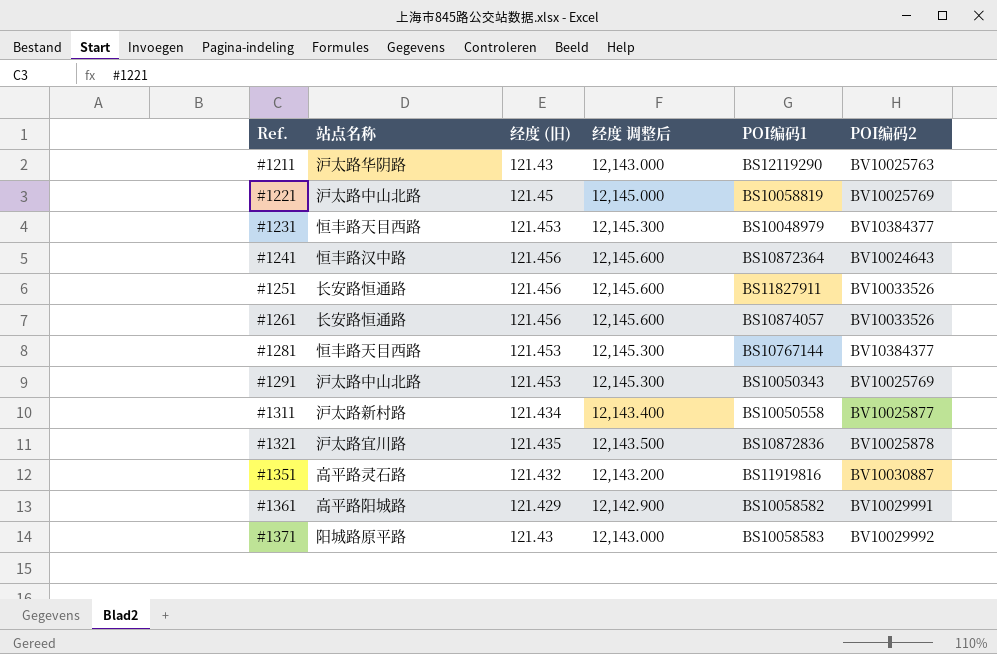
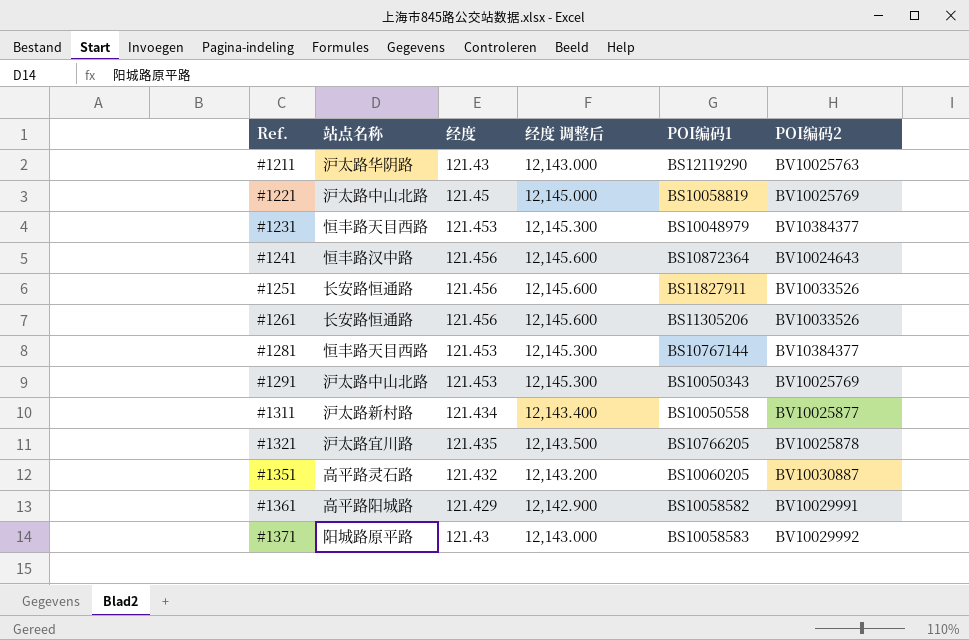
column name: 经度 (旧) -> 经度
#1261 | POI编码1: BS10874057 -> BS11305206
#1321 | POI编码1: BS10872836 -> BS10766205
#1351 | POI编码1: BS11919816 -> BS10060205

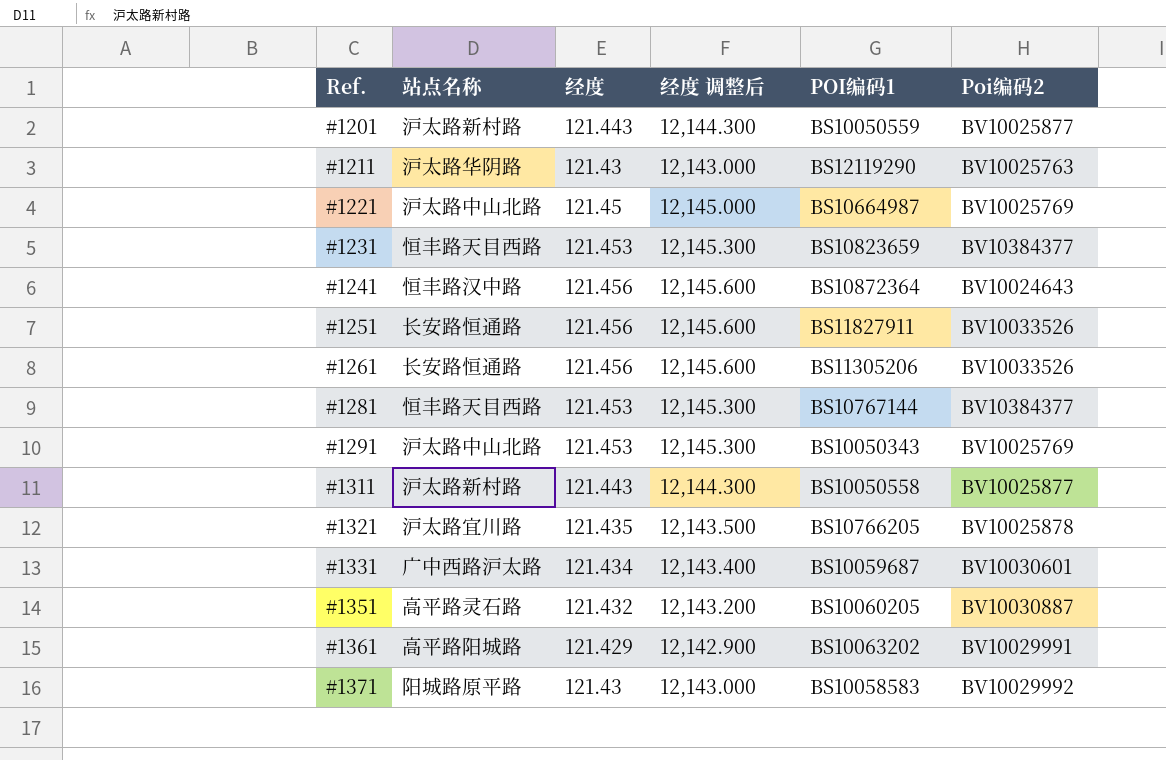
column name: POI编码2 -> Poi编码2
row #1201: none -> 沪太路新村路 | 121.443 | 12,144.300 | BS10050559 | BV10025877
#1221 | POI编码1: BS10058819 -> BS10664987
#1231 | POI编码1: BS10048979 -> BS10823659
#1311 | 经度: 121.434 -> 121.443
#1311 | 经度 调整后: 12,143.400 -> 12,144.300
row #1331: none -> 广中西路沪太路 | 121.434 | 12,143.400 | BS10059687 | BV10030601
#1361 | POI编码1: BS10058582 -> BS10063202

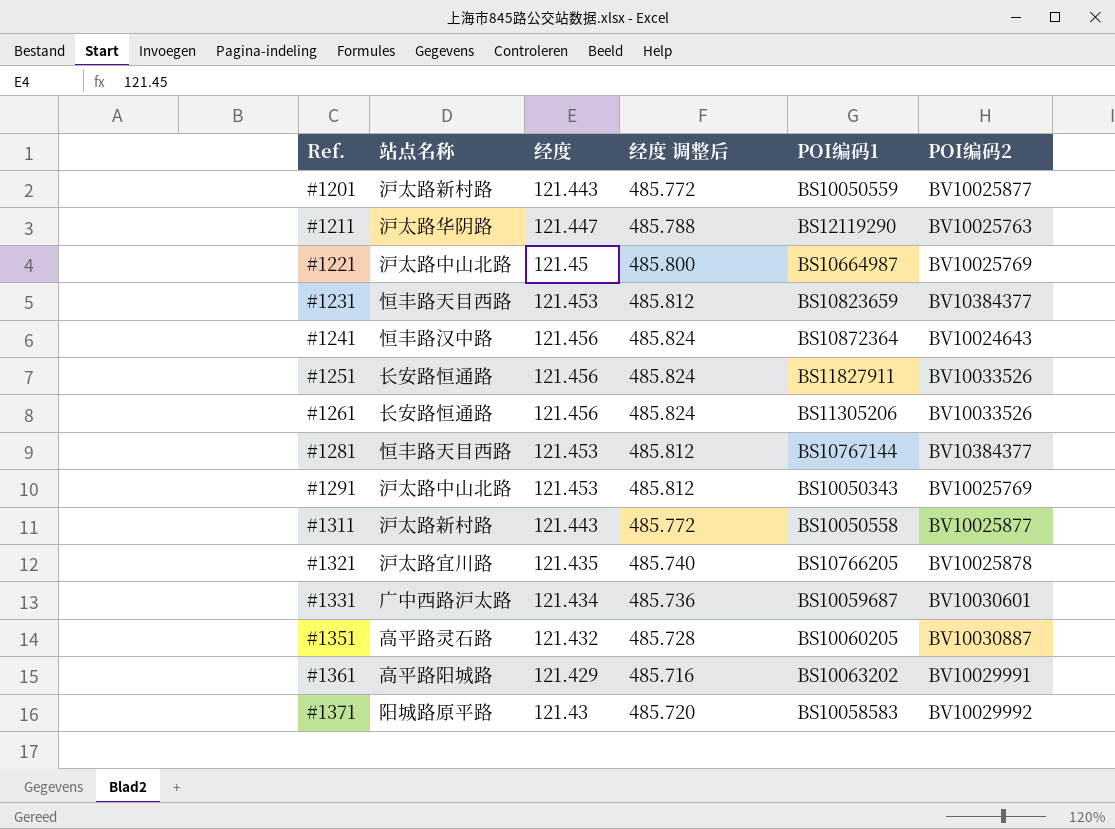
column 经度 调整后 | formula: [经度] * 100 -> [经度] * 4
column name: Poi编码2 -> POI编码2
#1211 | 经度: 121.43 -> 121.447

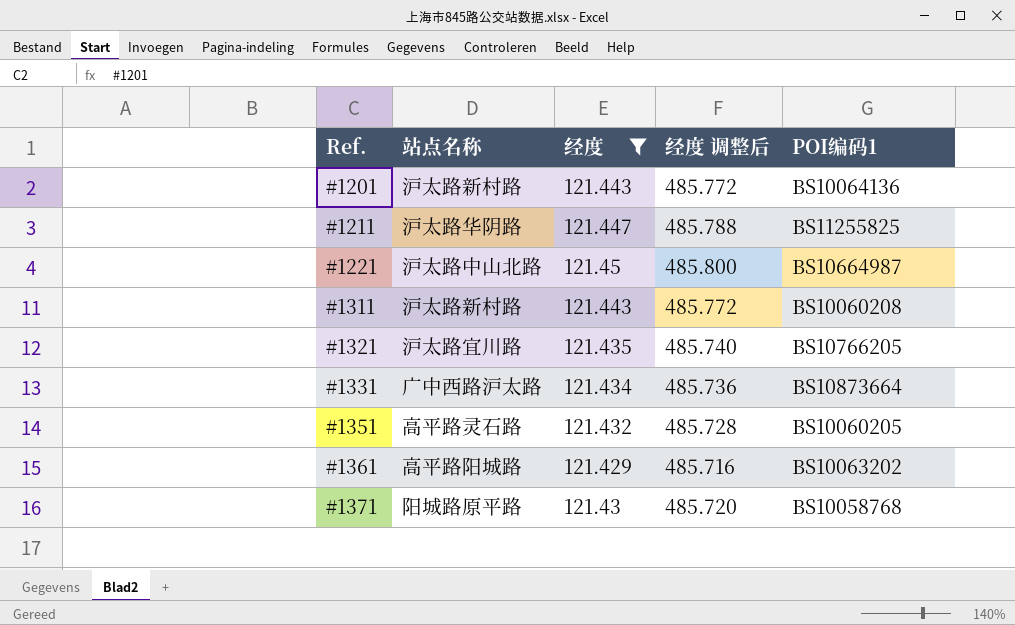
filter: none -> 经度 <= 121.45
column POI编码2 | position: 6 -> none
#1201 | POI编码1: BS10050559 -> BS10064136
#1211 | POI编码1: BS12119290 -> BS11255825
#1311 | POI编码1: BS10050558 -> BS10060208
#1331 | POI编码1: BS10059687 -> BS10873664
#1371 | POI编码1: BS10058583 -> BS10058768

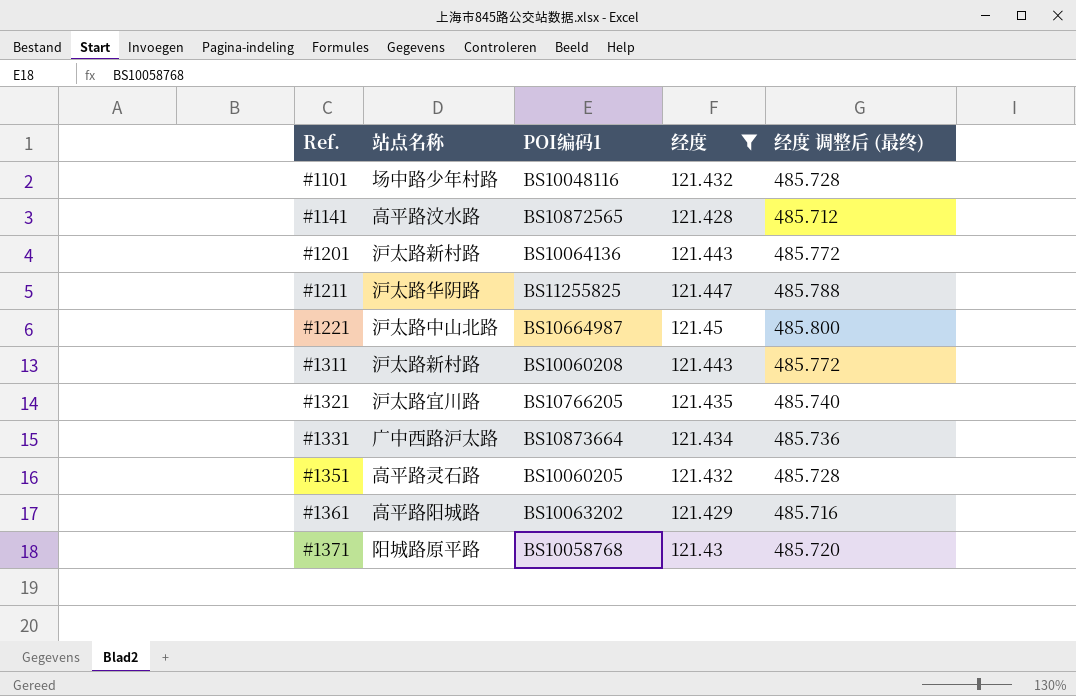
column POI编码1 | position: 5 -> 3
column name: 经度 调整后 -> 经度 调整后 (最终)
row #1101: none -> 场中路少年村路 | BS10048116 | 121.432 | 485.728
row #1141: none -> 高平路汶水路 | BS10872565 | 121.428 | 485.712

